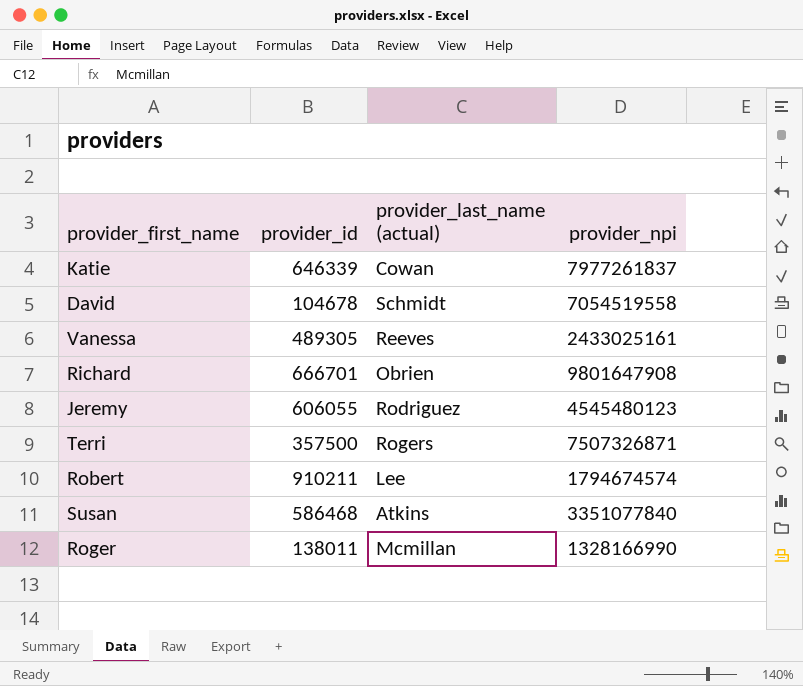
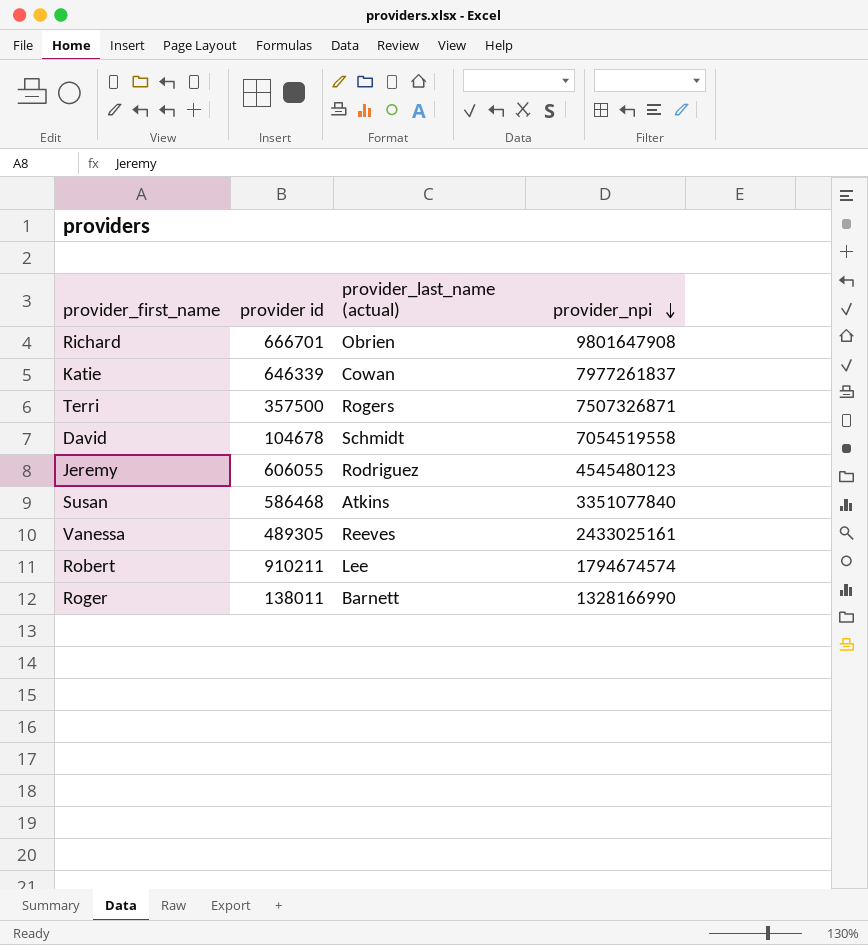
row order: none -> provider_npi descending
column name: provider_id -> provider id
Roger | provider_last_name (actual): Mcmillan -> Barnett

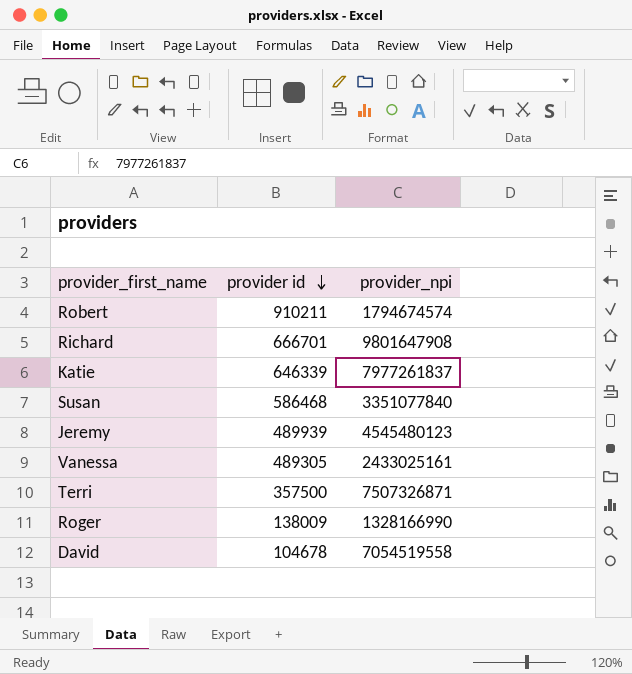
row order: provider_npi descending -> provider id descending
column provider_last_name (actual) | position: 3 -> none
Jeremy | provider id: 606055 -> 489939
Roger | provider id: 138011 -> 138009

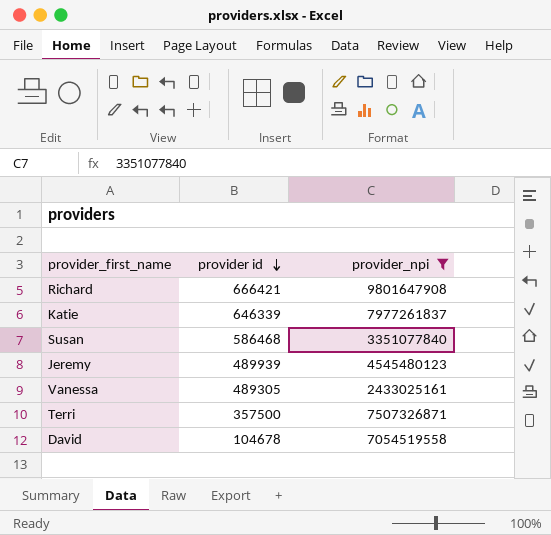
filter: none -> provider_npi >= 2433025161
Richard | provider id: 666701 -> 666421

